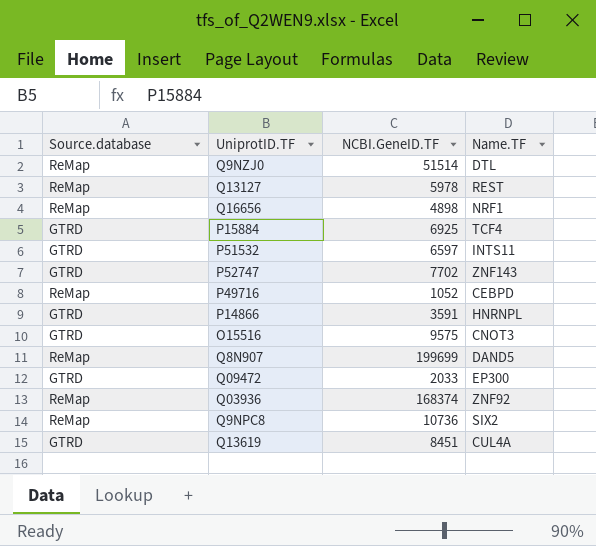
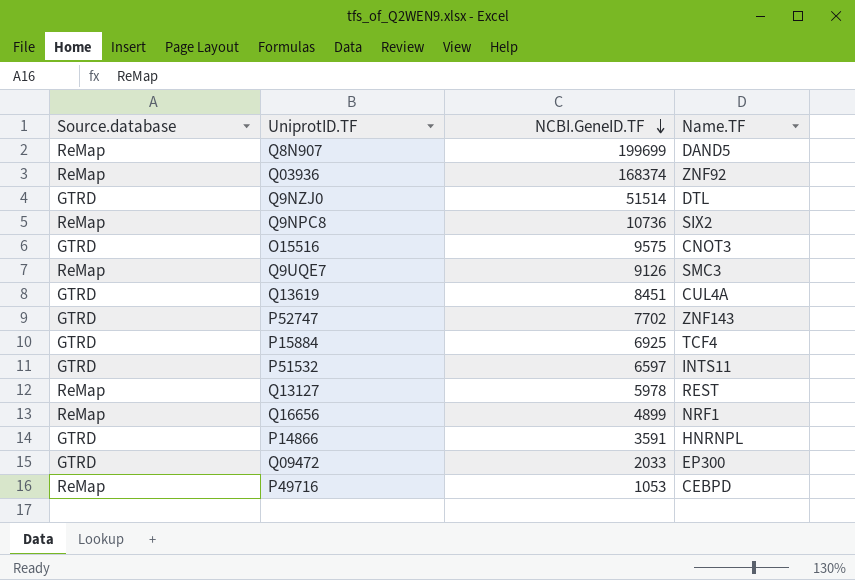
row order: none -> NCBI.GeneID.TF descending
Q9NZJ0 | Source.database: ReMap -> GTRD
row Q9UQE7: none -> ReMap | 9126 | SMC3
Q16656 | NCBI.GeneID.TF: 4898 -> 4899
P49716 | NCBI.GeneID.TF: 1052 -> 1053

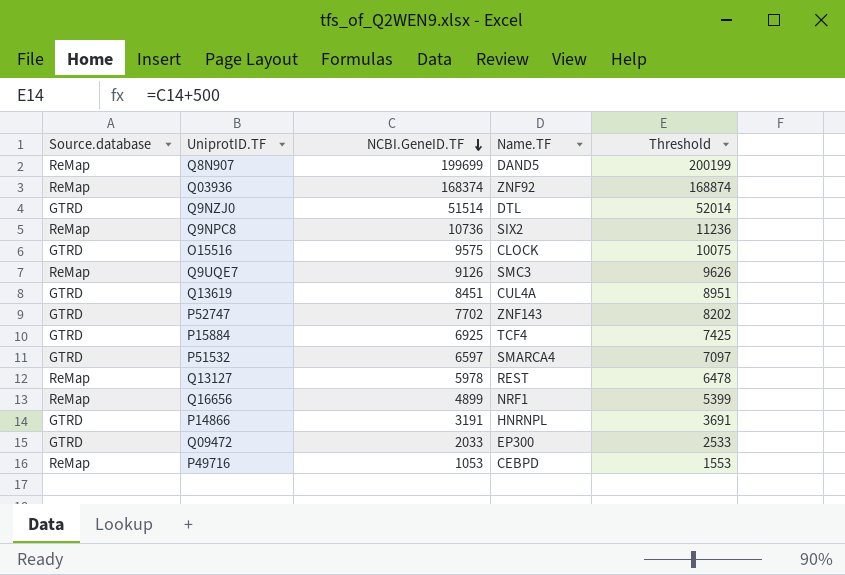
column Threshold | formula: none -> [NCBI.GeneID.TF] + 500
O15516 | Name.TF: CNOT3 -> CLOCK
P51532 | Name.TF: INTS11 -> SMARCA4
P14866 | NCBI.GeneID.TF: 3591 -> 3191

